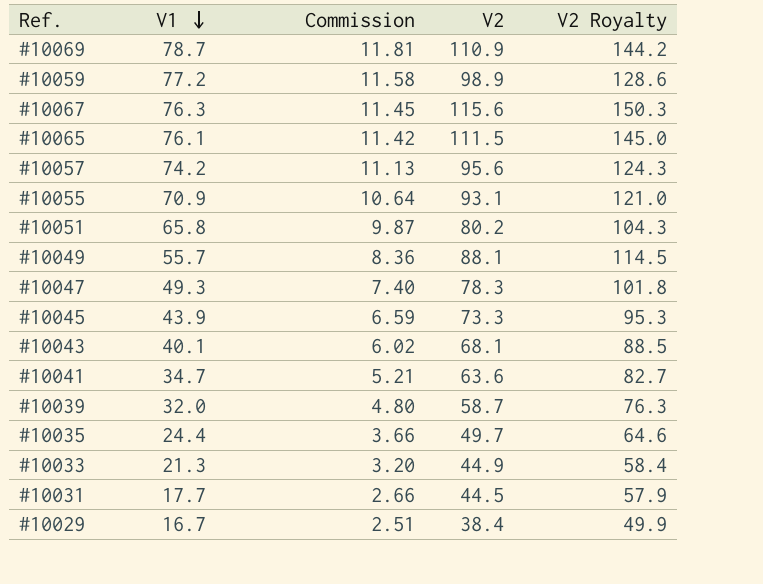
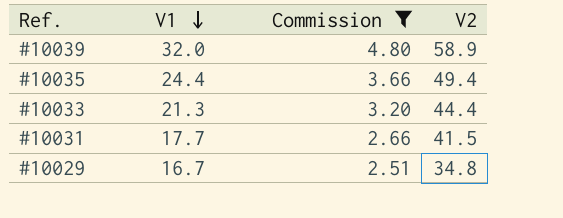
filter: none -> Commission <= 4.80
column V2 Royalty | formula: [V2] * 1.3 -> none
#10039 | V2: 58.7 -> 58.9
#10035 | V2: 49.7 -> 49.4
#10033 | V2: 44.9 -> 44.4
#10031 | V2: 44.5 -> 41.5
#10029 | V2: 38.4 -> 34.8

